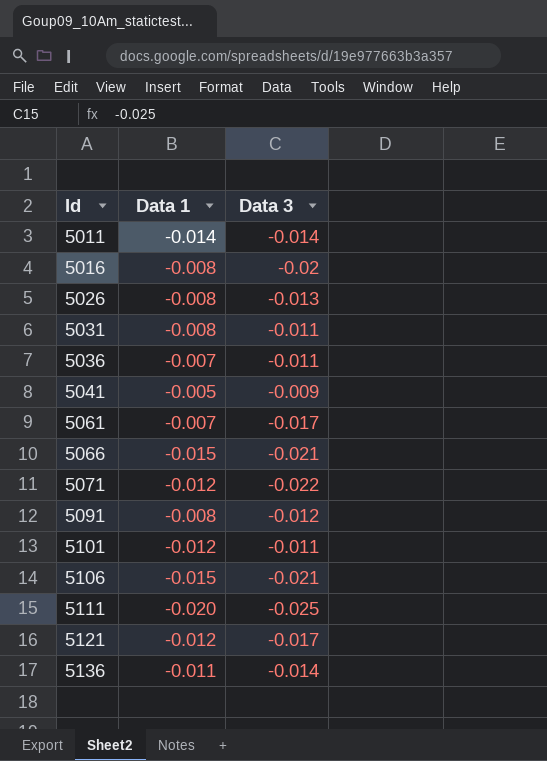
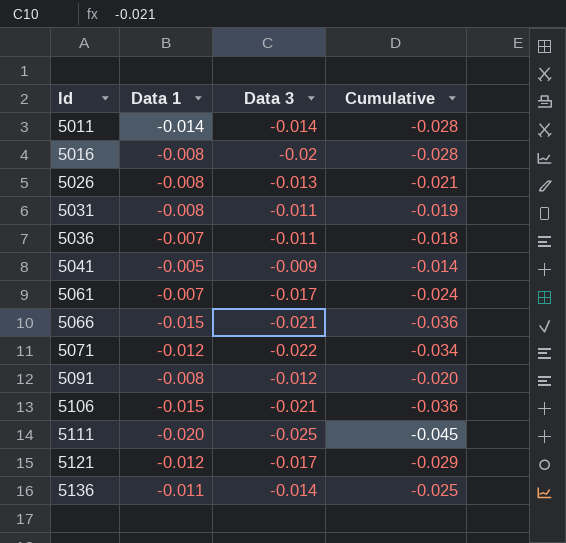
column Cumulative | formula: none -> [Data 1] + [Data 3]
row 5101: -0.012 | -0.011 -> none

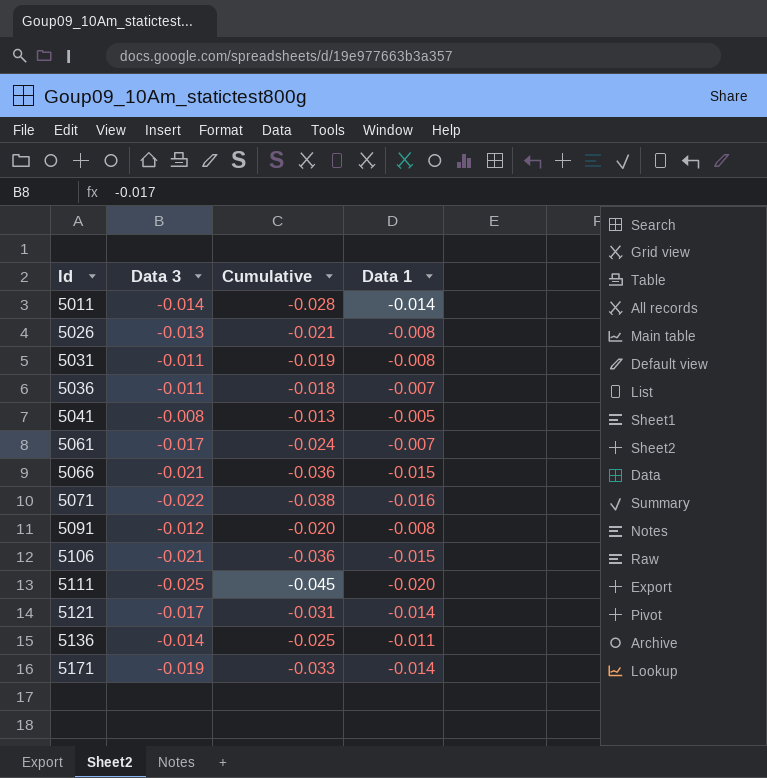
column Data 1 | position: 2 -> 4
row 5016: -0.008 | -0.02 | -0.028 -> none
5041 | Data 3: -0.009 -> -0.008
5041 | Cumulative: -0.014 -> -0.013
5071 | Cumulative: -0.034 -> -0.038
5071 | Data 1: -0.012 -> -0.016
5121 | Cumulative: -0.029 -> -0.031
5121 | Data 1: -0.012 -> -0.014
row 5171: none -> -0.019 | -0.033 | -0.014

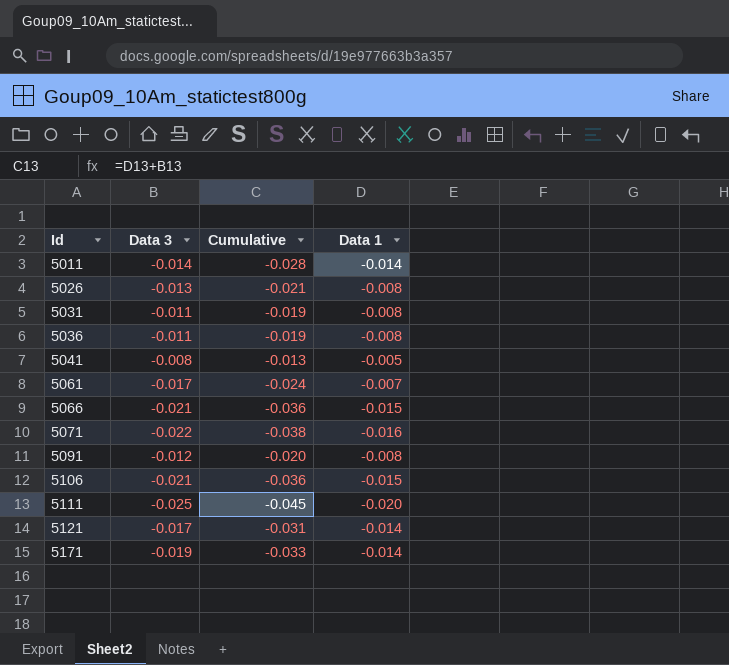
row 5136: -0.014 | -0.025 | -0.011 -> none
5036 | Cumulative: -0.018 -> -0.019
5036 | Data 1: -0.007 -> -0.008

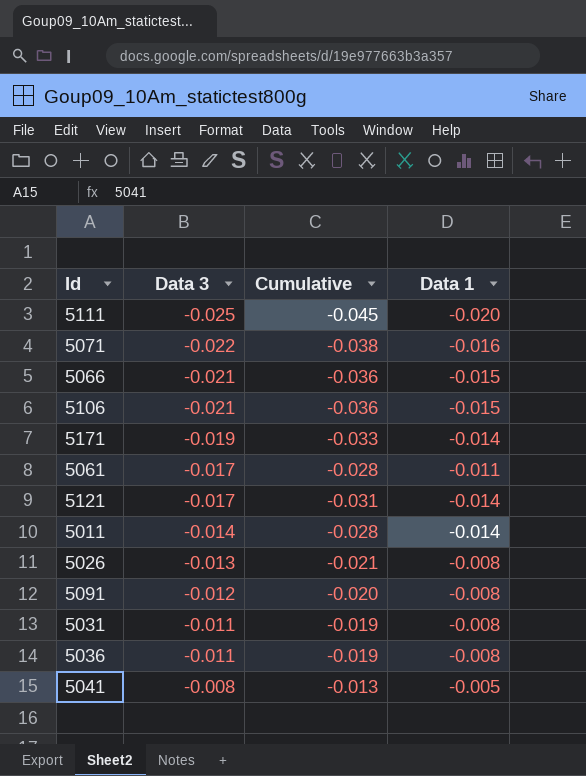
row order: Id ascending -> Data 3 ascending
5061 | Cumulative: -0.024 -> -0.028
5061 | Data 1: -0.007 -> -0.011

